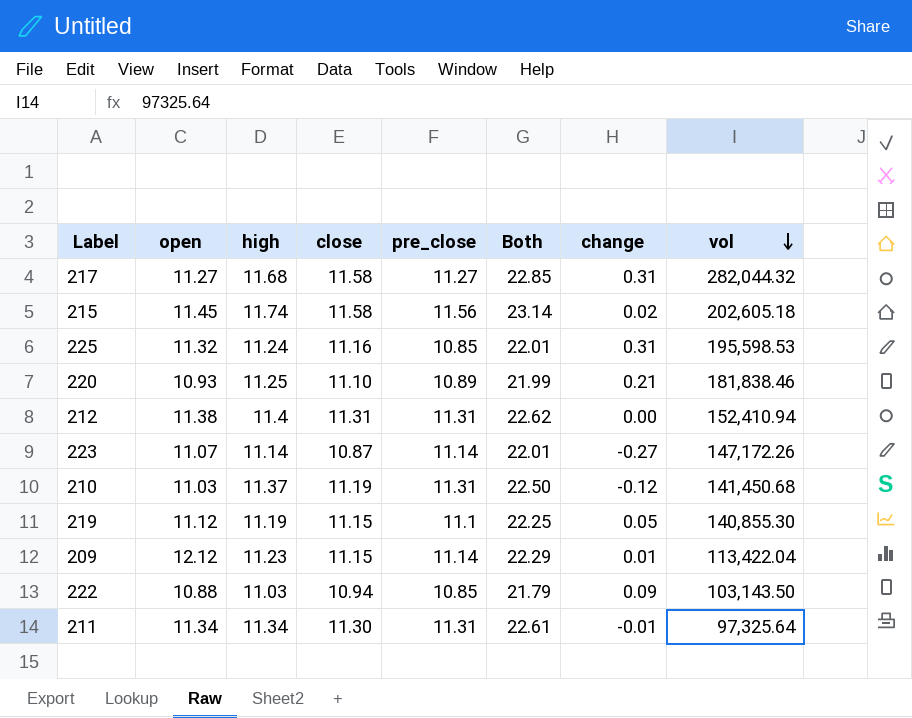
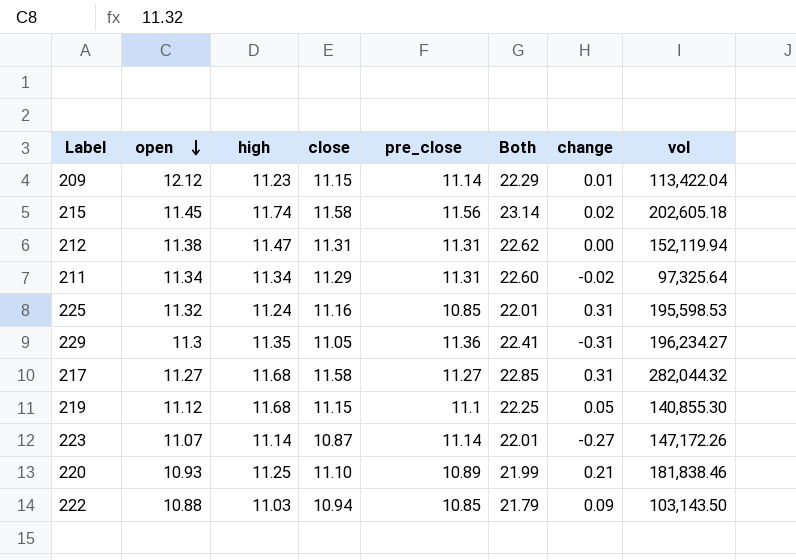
row order: vol descending -> open descending
row 210: 11.03 | 11.37 | 11.19 | 11.31 | 22.50 | -0.12 | 141,450.68 -> none
212 | high: 11.4 -> 11.47
212 | vol: 152,410.94 -> 152,119.94
211 | close: 11.30 -> 11.29
211 | Both: 22.61 -> 22.60
211 | change: -0.01 -> -0.02
row 229: none -> 11.3 | 11.35 | 11.05 | 11.36 | 22.41 | -0.31 | 196,234.27
219 | high: 11.19 -> 11.68

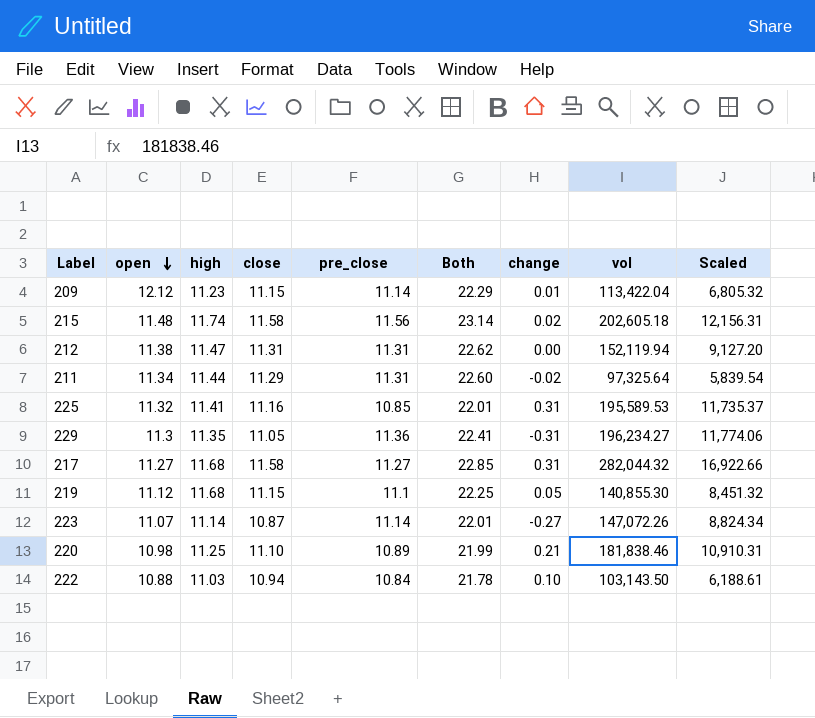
column Scaled | formula: none -> [vol] * 0.06
215 | open: 11.45 -> 11.48
211 | high: 11.34 -> 11.44
225 | high: 11.24 -> 11.41
225 | vol: 195,598.53 -> 195,589.53
223 | vol: 147,172.26 -> 147,072.26
220 | open: 10.93 -> 10.98
222 | pre_close: 10.85 -> 10.84
222 | Both: 21.79 -> 21.78
222 | change: 0.09 -> 0.10

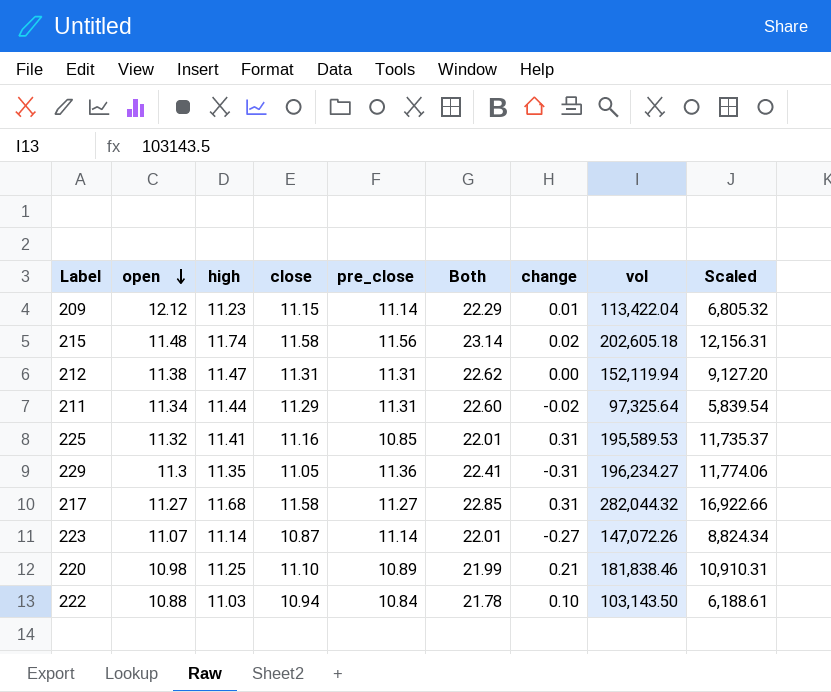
row 219: 11.12 | 11.68 | 11.15 | 11.1 | 22.25 | 0.05 | 140,855.30 | 8,451.32 -> none

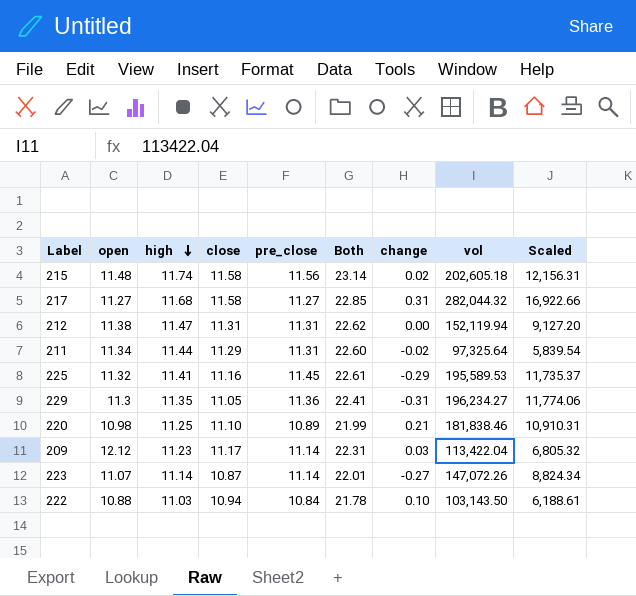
row order: open descending -> high descending
225 | pre_close: 10.85 -> 11.45
225 | Both: 22.01 -> 22.61
225 | change: 0.31 -> -0.29
209 | close: 11.15 -> 11.17
209 | Both: 22.29 -> 22.31
209 | change: 0.01 -> 0.03

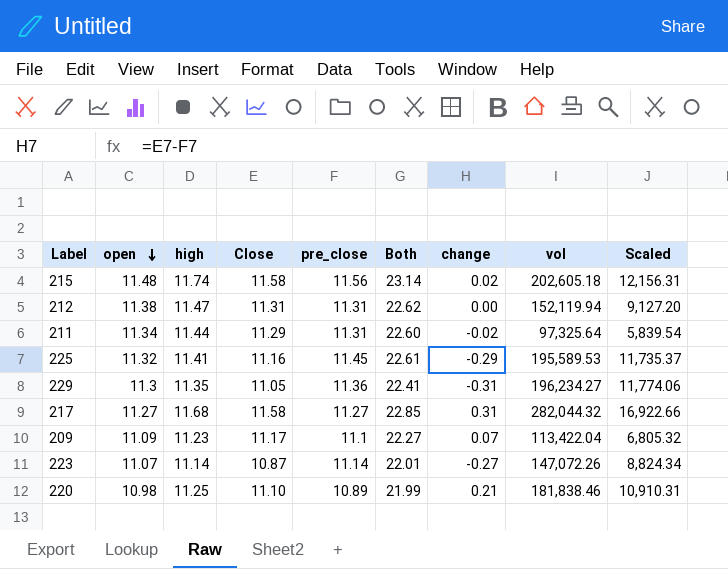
row order: high descending -> open descending
column name: close -> Close
row 222: 10.88 | 11.03 | 10.94 | 10.84 | 21.78 | 0.10 | 103,143.50 | 6,188.61 -> none
209 | open: 12.12 -> 11.09
209 | pre_close: 11.14 -> 11.1
209 | Both: 22.31 -> 22.27
209 | change: 0.03 -> 0.07

